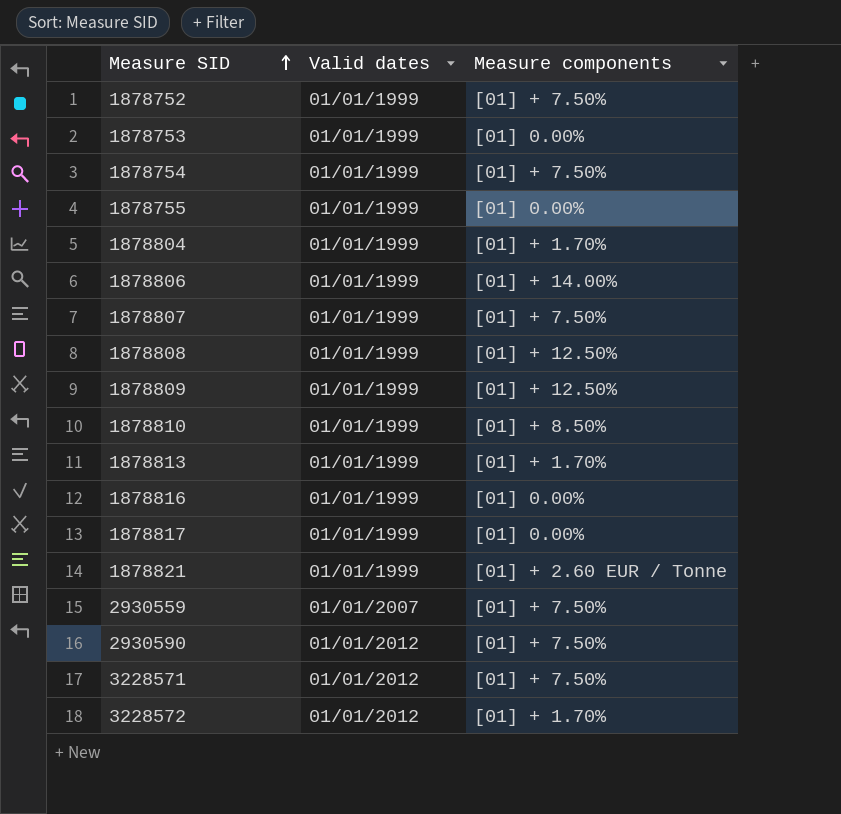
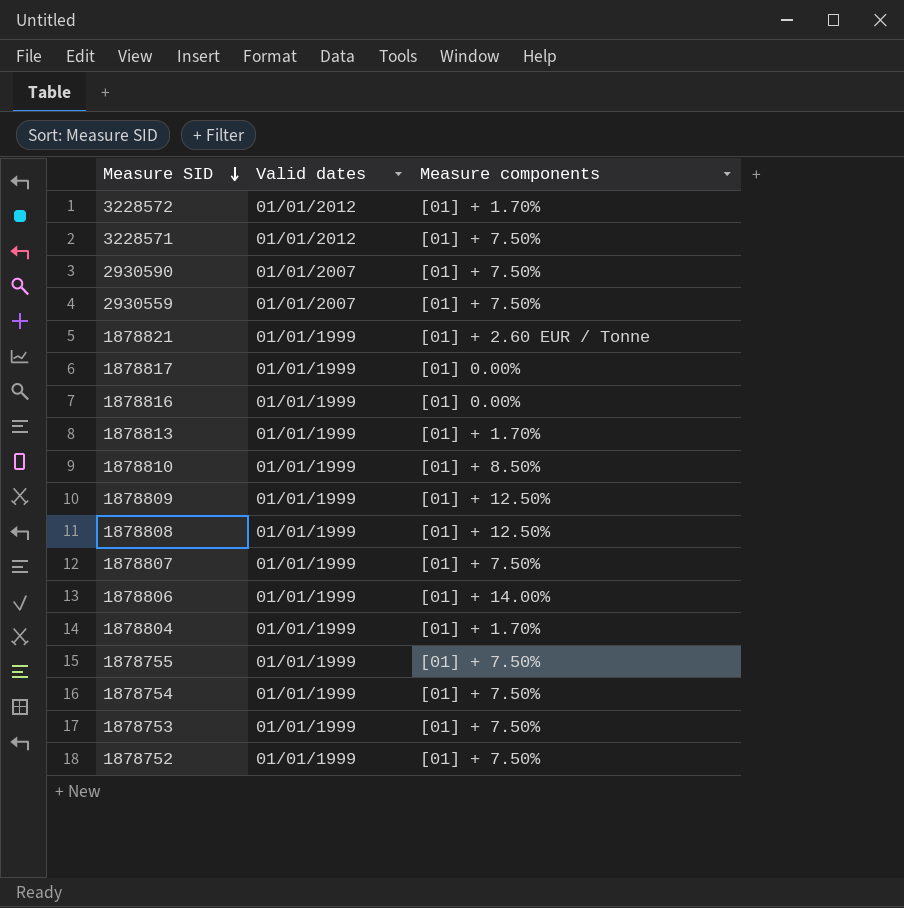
row order: Measure SID ascending -> Measure SID descending
2930590 | Valid dates: 01/01/2012 -> 01/01/2007
1878755 | Measure components: [01] 0.00% -> [01] + 7.50%
1878753 | Measure components: [01] 0.00% -> [01] + 7.50%

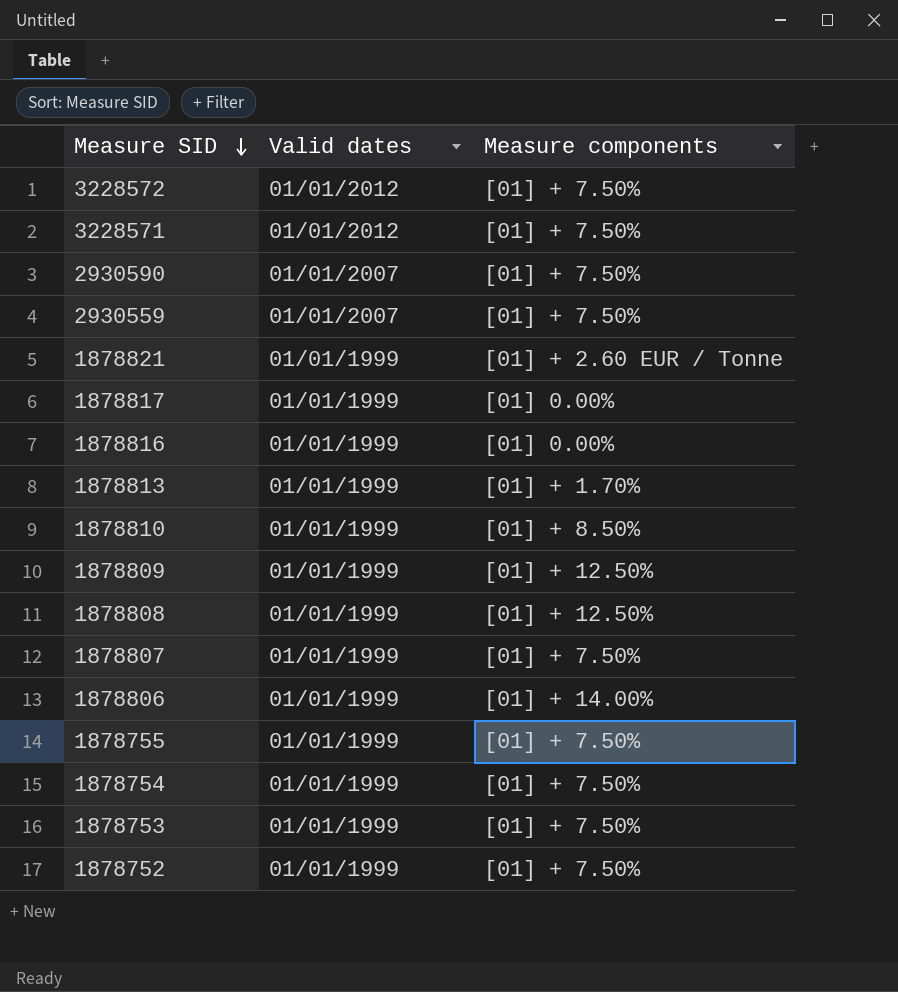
row 1878804: 01/01/1999 | [01] + 1.70% -> none
3228572 | Measure components: [01] + 1.70% -> [01] + 7.50%

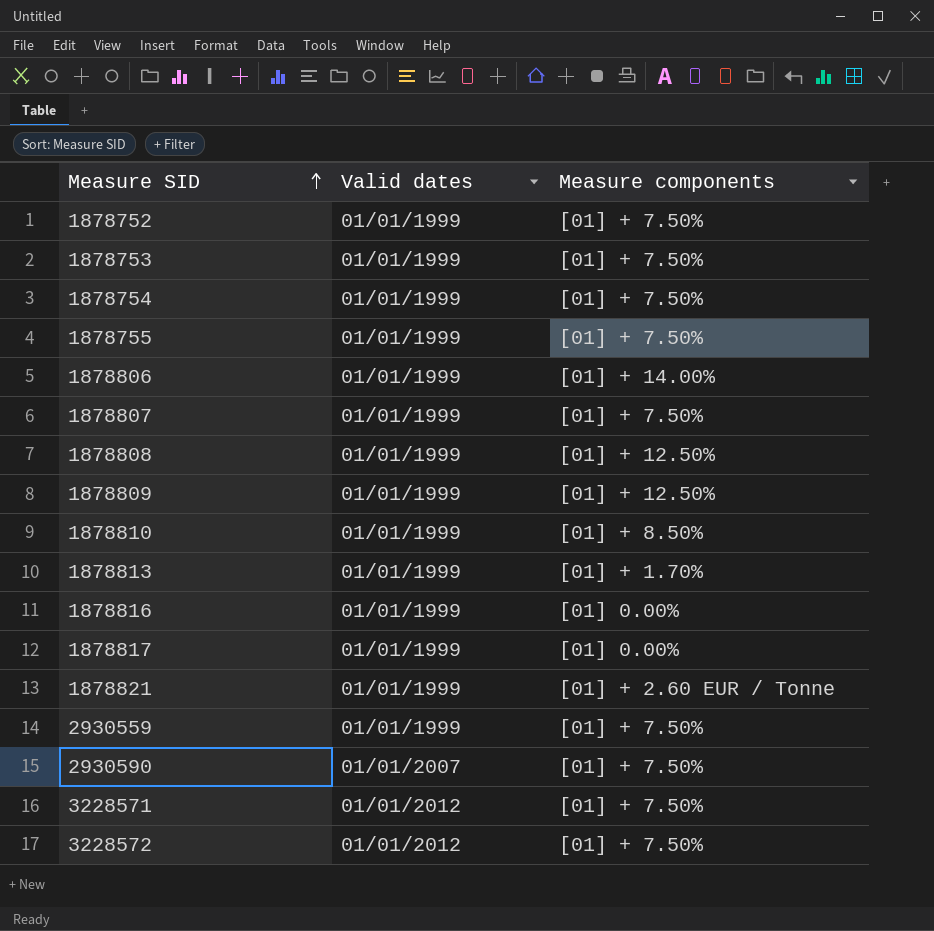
row order: Measure SID descending -> Measure SID ascending
2930559 | Valid dates: 01/01/2007 -> 01/01/1999

